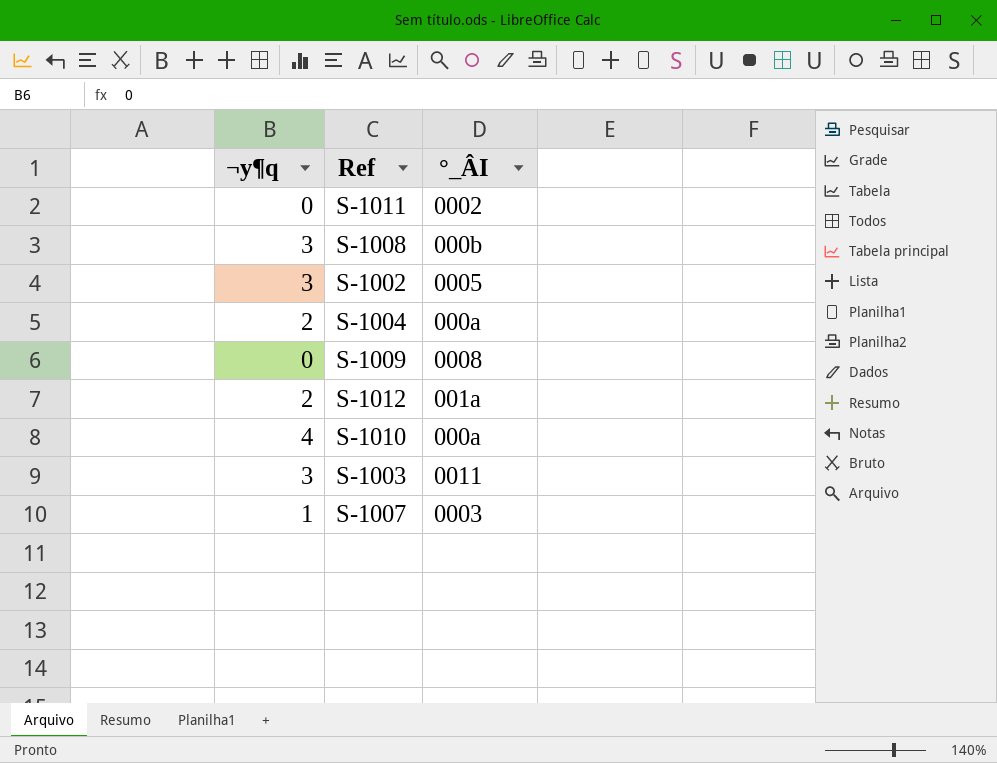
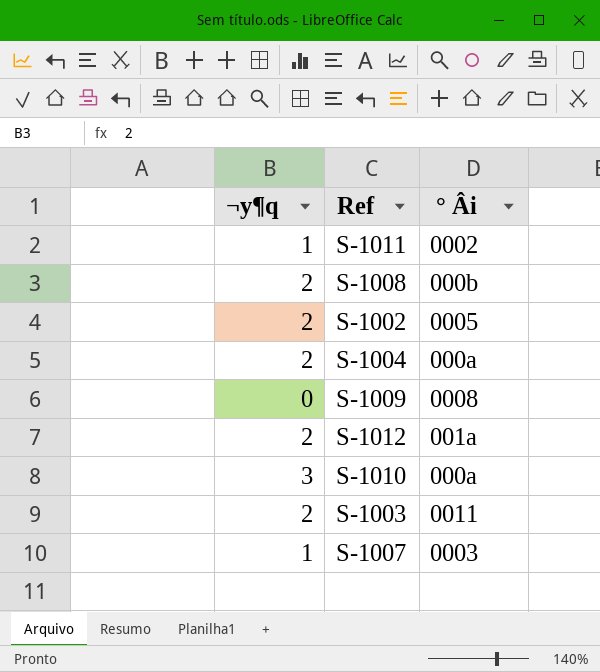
column name: °_ÂI -> ° Âi
S-1011 | ¬y¶q: 0 -> 1
S-1008 | ¬y¶q: 3 -> 2
S-1002 | ¬y¶q: 3 -> 2
S-1010 | ¬y¶q: 4 -> 3
S-1003 | ¬y¶q: 3 -> 2

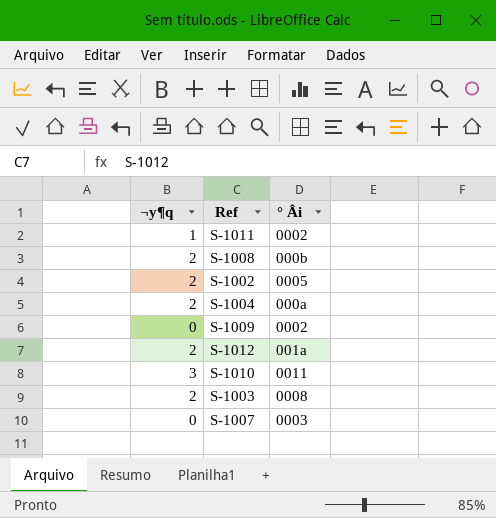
S-1009 | ° Âi: 0008 -> 0002
S-1010 | ° Âi: 000a -> 0011
S-1003 | ° Âi: 0011 -> 0008
S-1007 | ¬y¶q: 1 -> 0

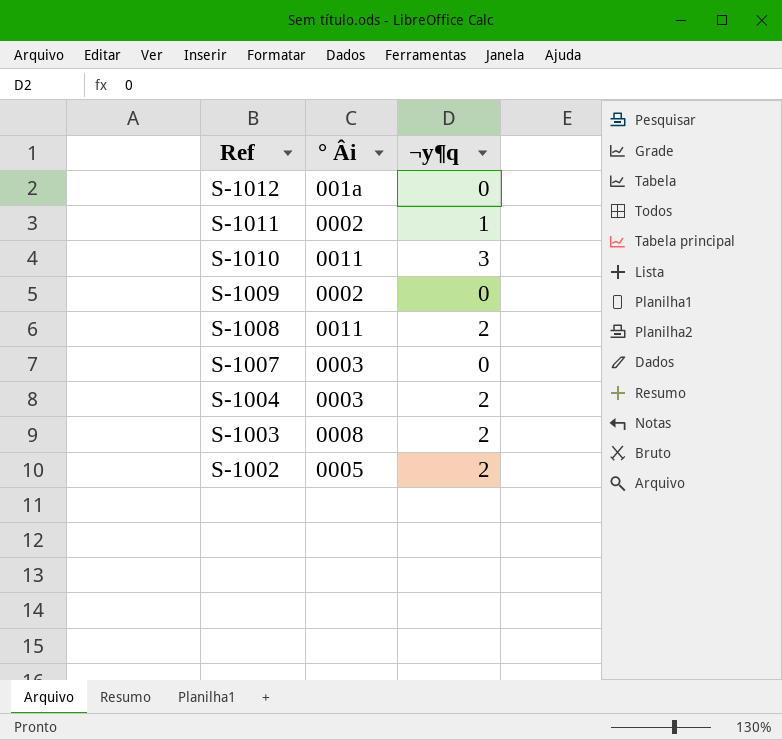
row order: none -> Ref descending
column ¬y¶q | position: 1 -> 3
S-1012 | ¬y¶q: 2 -> 0
S-1008 | ° Âi: 000b -> 0011
S-1004 | ° Âi: 000a -> 0003

